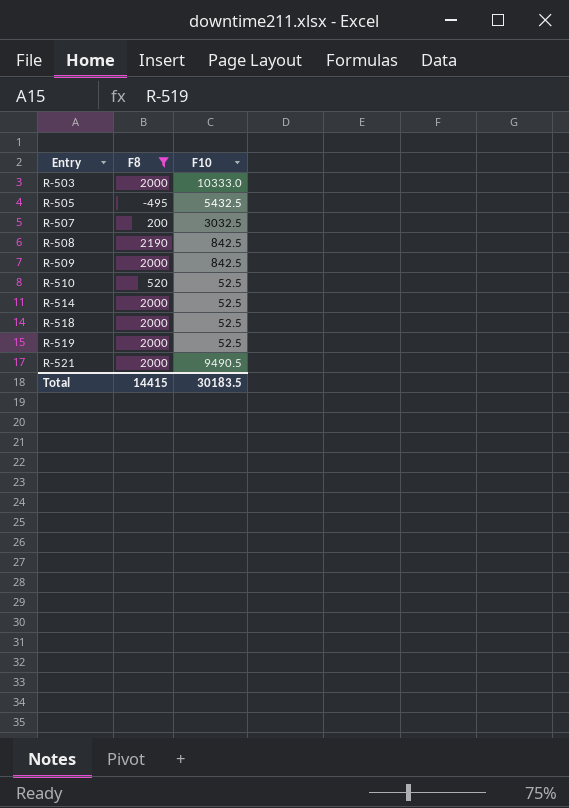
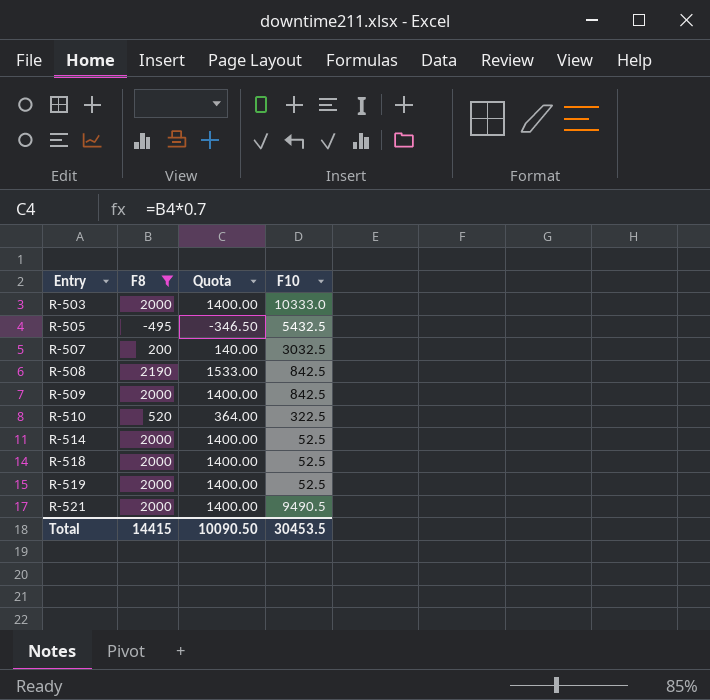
column Quota | formula: none -> [F8] * 0.7
R-510 | F10: 52.5 -> 322.5
Total | F10: 30183.5 -> 30453.5

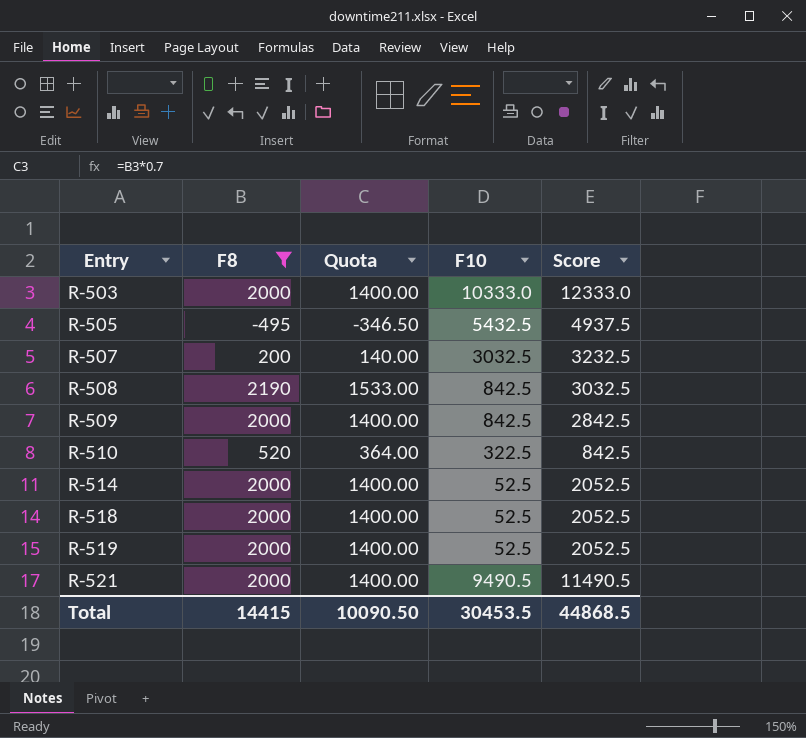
column Score | formula: none -> [F8] + [F10]

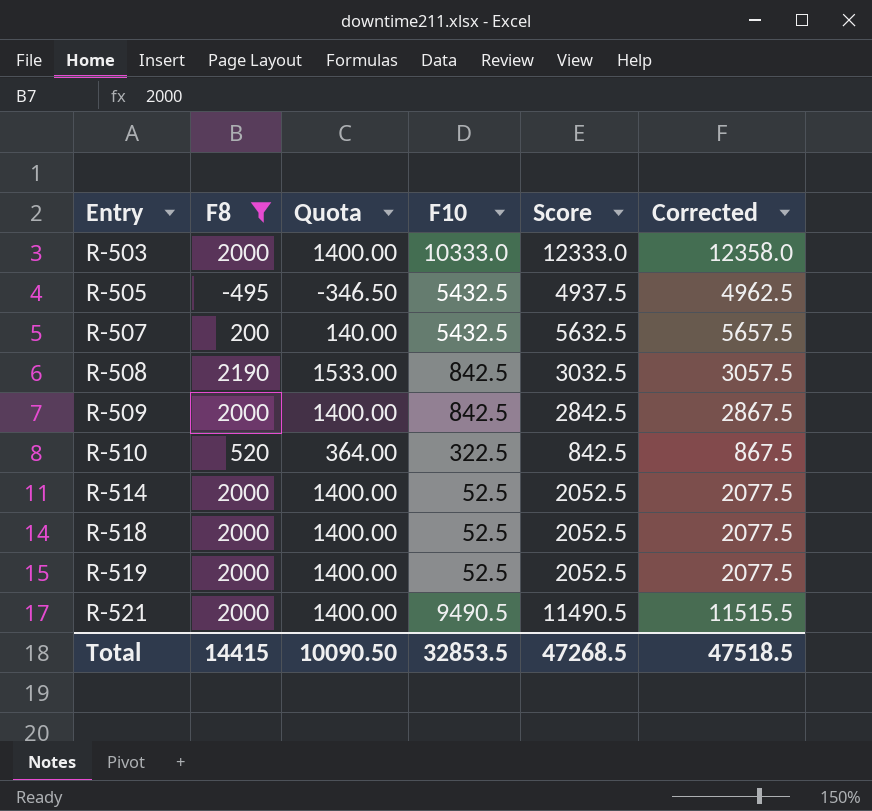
column Corrected | formula: none -> [Score] + 25
R-507 | F10: 3032.5 -> 5432.5
R-507 | Score: 3232.5 -> 5632.5
Total | F10: 30453.5 -> 32853.5
Total | Score: 44868.5 -> 47268.5

